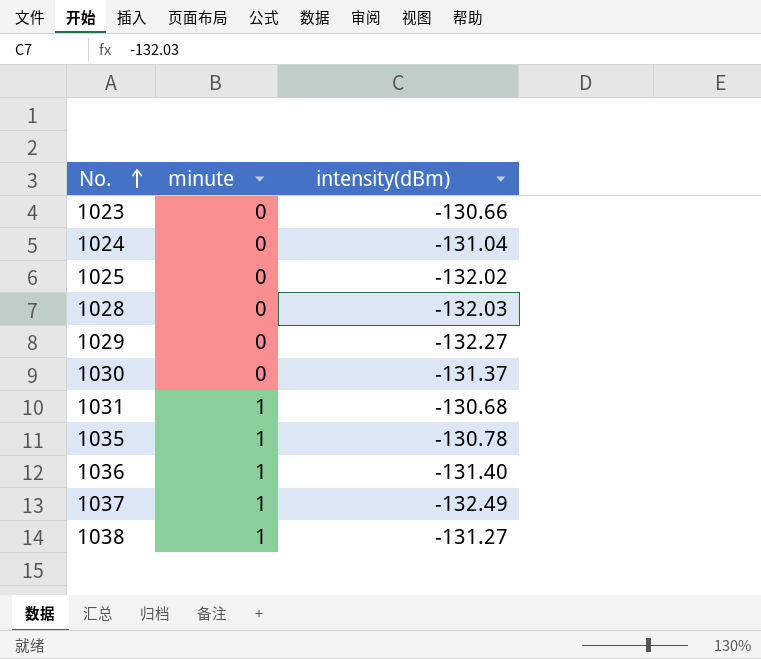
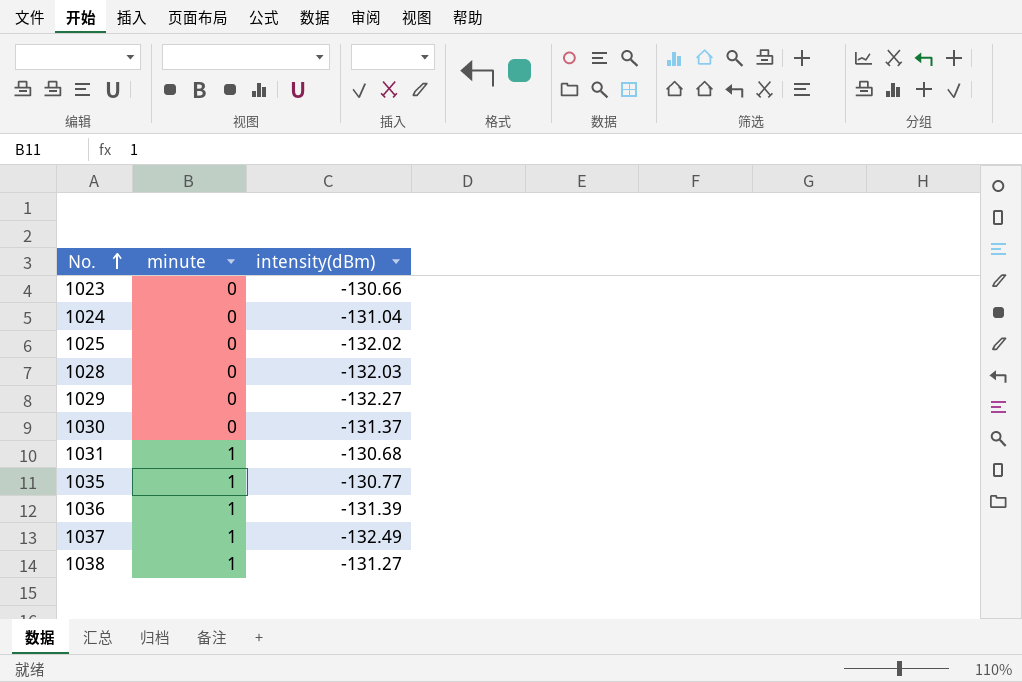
1035 | intensity(dBm): -130.78 -> -130.77
1036 | intensity(dBm): -131.40 -> -131.39

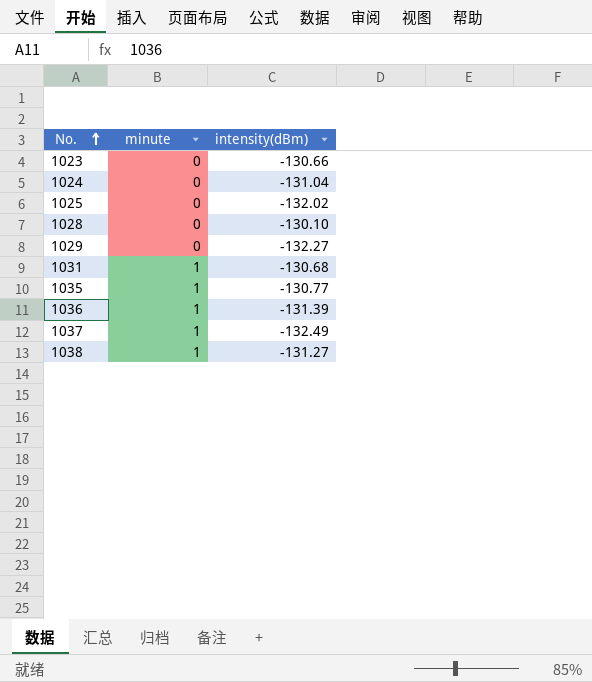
row 1030: 0 | -131.37 -> none
1028 | intensity(dBm): -132.03 -> -130.10

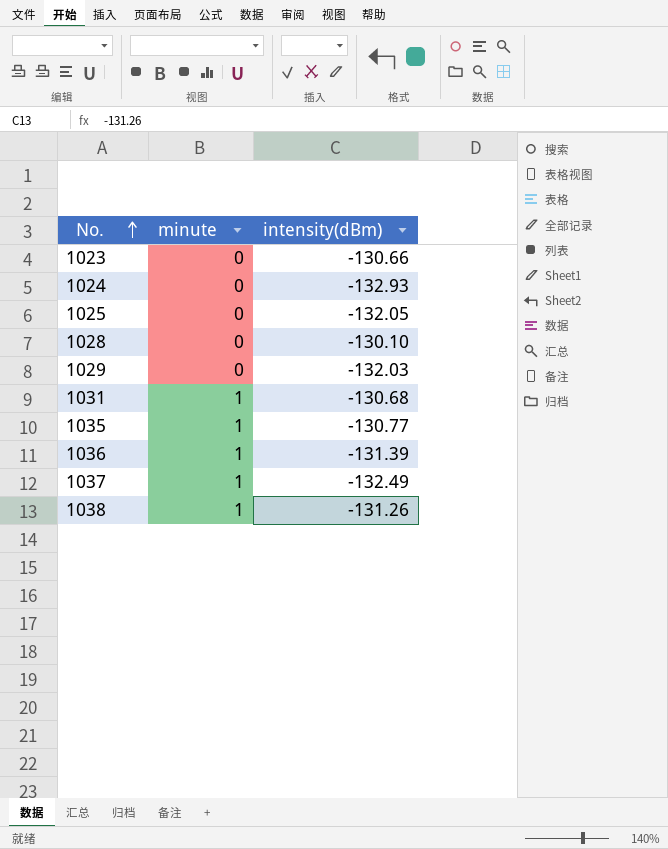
1024 | intensity(dBm): -131.04 -> -132.93
1025 | intensity(dBm): -132.02 -> -132.05
1029 | intensity(dBm): -132.27 -> -132.03
1038 | intensity(dBm): -131.27 -> -131.26

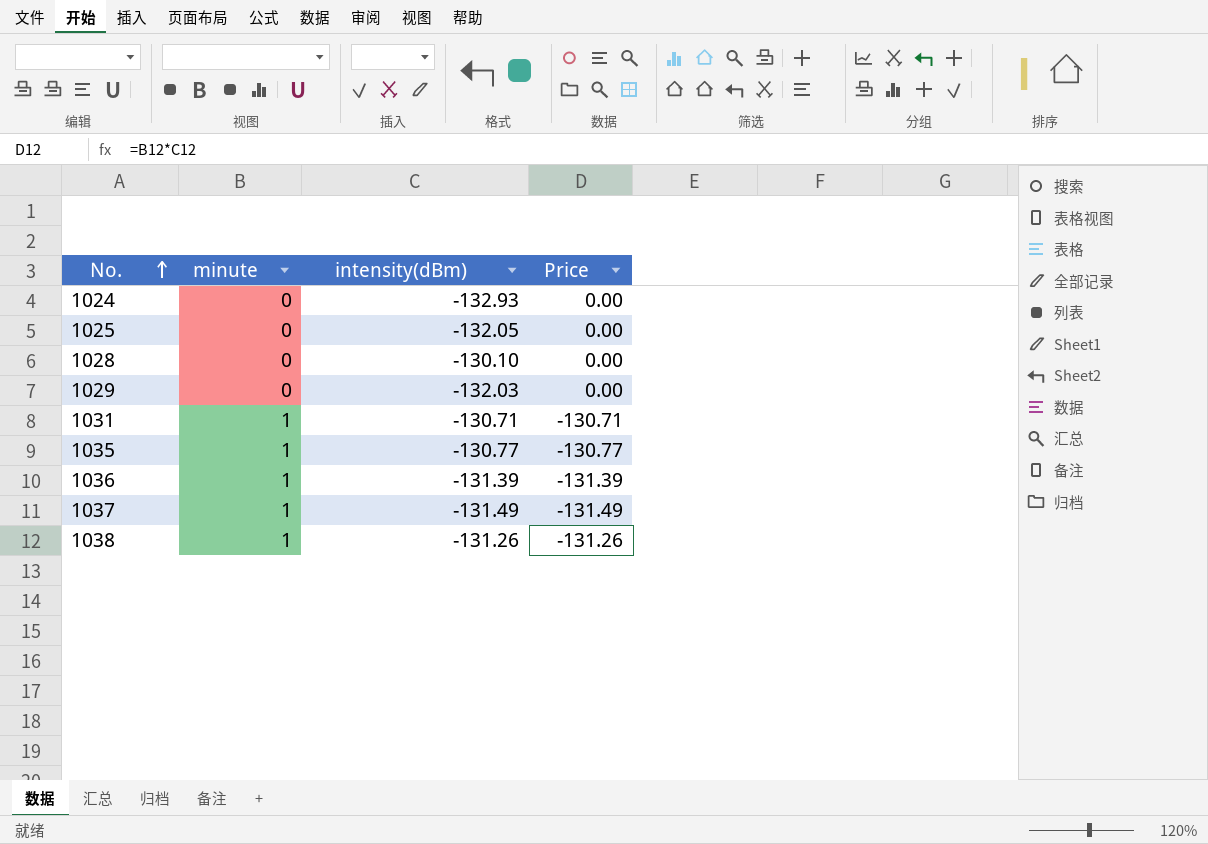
column Price | formula: none -> [minute] * [intensity(dBm)]
row 1023: 0 | -130.66 -> none
1031 | intensity(dBm): -130.68 -> -130.71
1037 | intensity(dBm): -132.49 -> -131.49

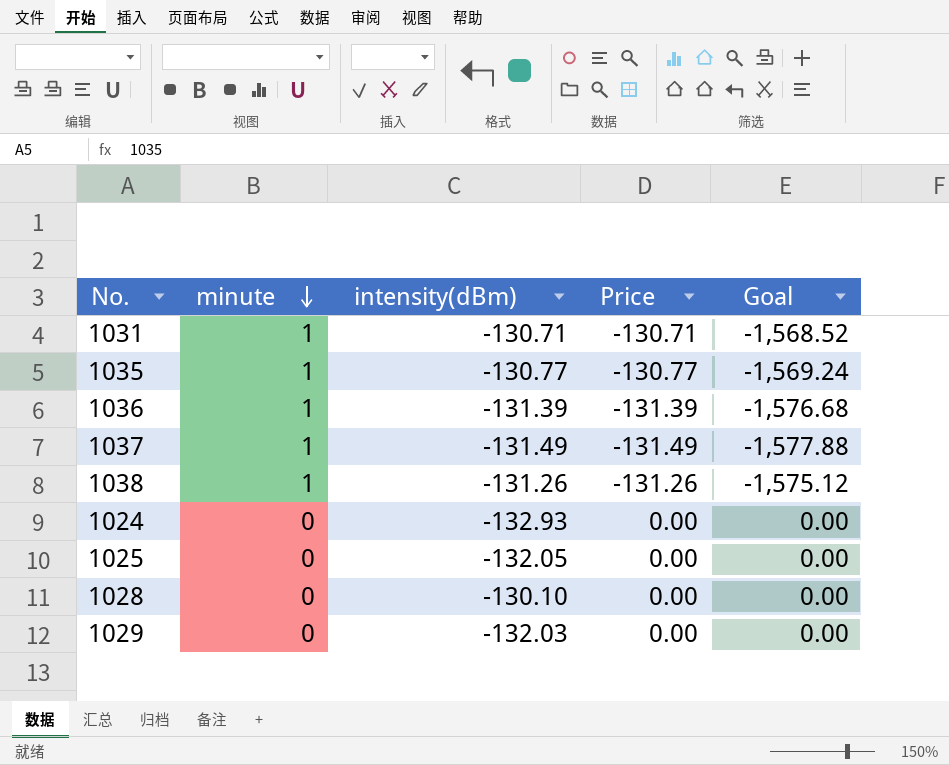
row order: No. ascending -> minute descending
column Goal | formula: none -> [Price] * 12

